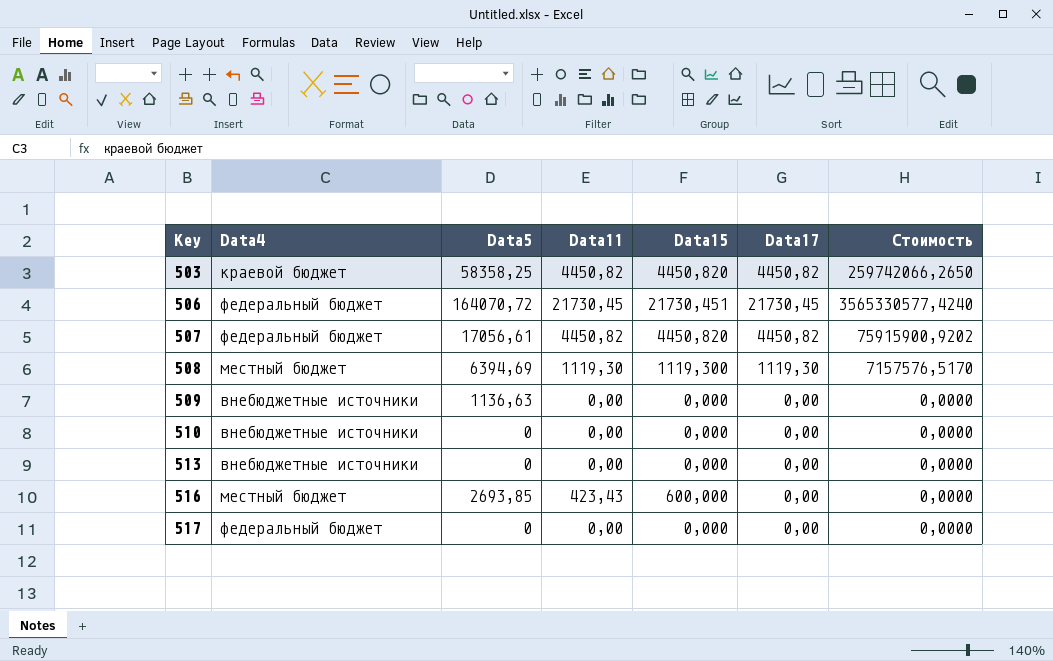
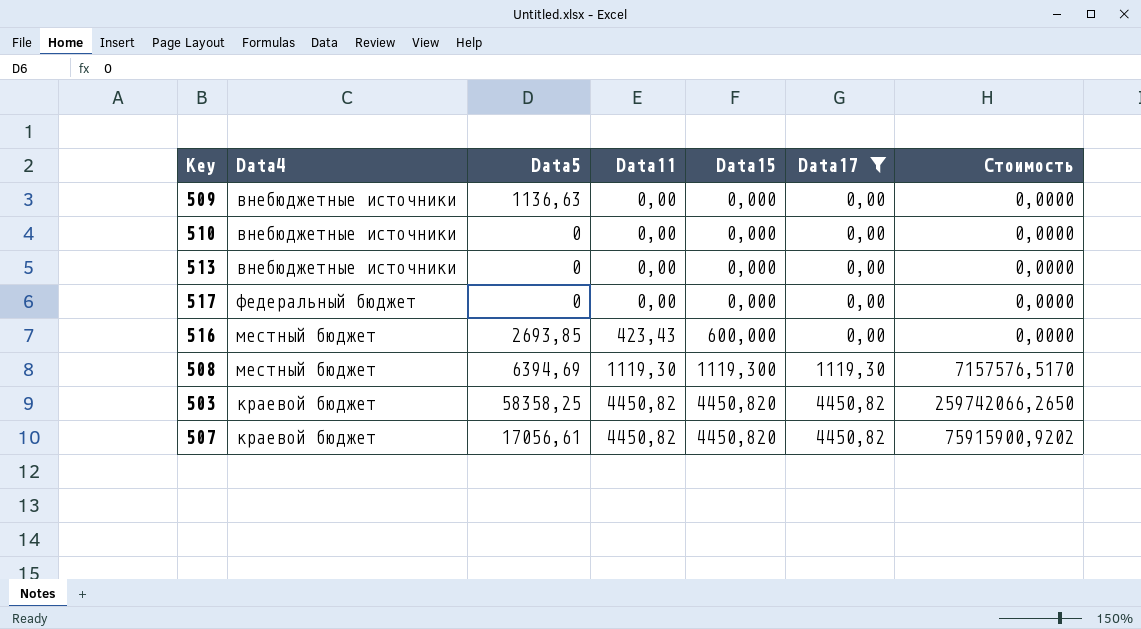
filter: none -> Data17 != 21730,45
row order: Key ascending -> Data11 ascending
507 | Data4: федеральный бюджет -> краевой бюджет

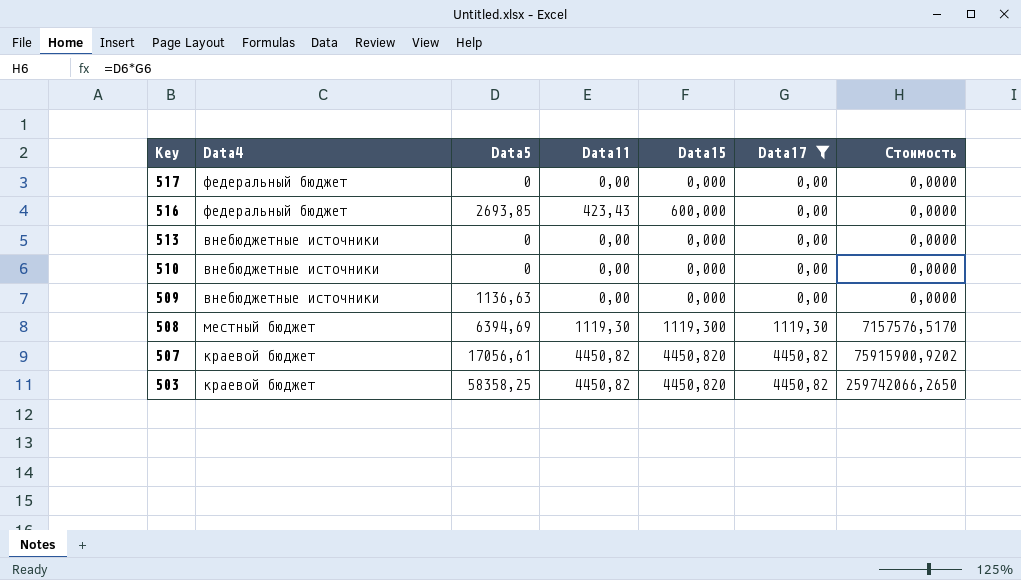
row order: Data11 ascending -> Key descending
516 | Data4: местный бюджет -> федеральный бюджет

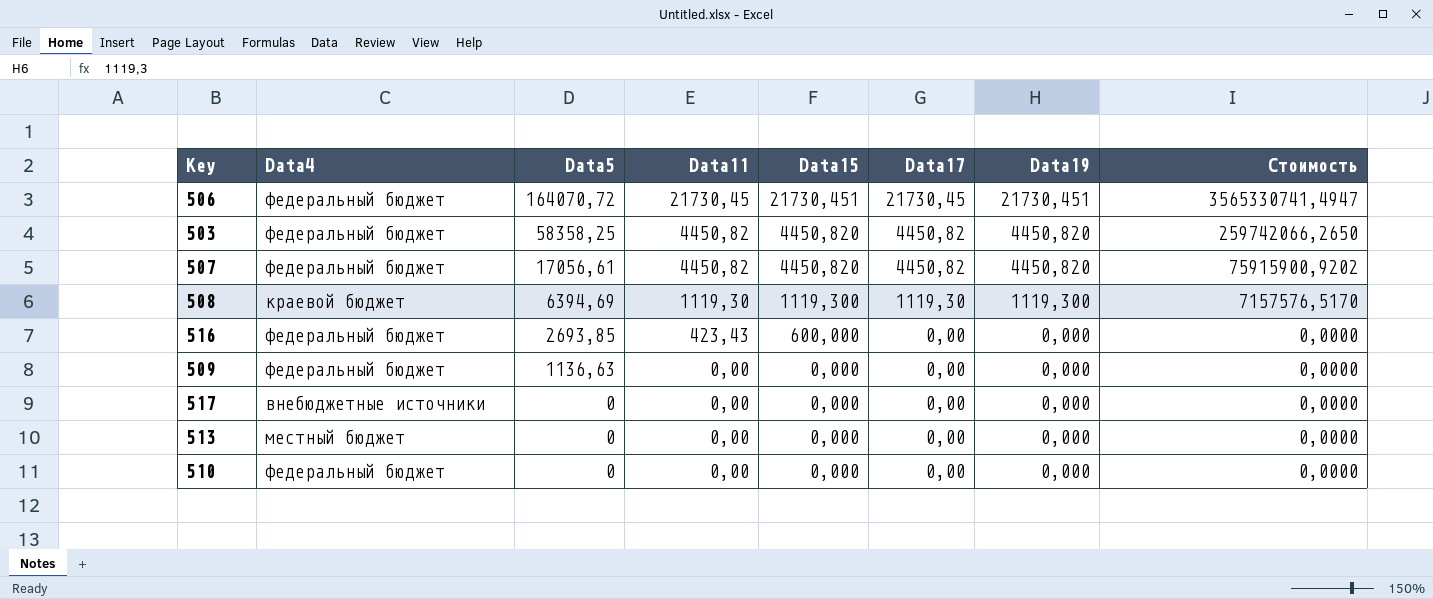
filter: Data17 != 21730,45 -> none
row order: Key descending -> Data5 descending
column Data19 | position: none -> 7
column Стоимость | formula: [Data5] * [Data17] -> [Data5] * [Data19]
503 | Data4: краевой бюджет -> федеральный бюджет
507 | Data4: краевой бюджет -> федеральный бюджет
508 | Data4: местный бюджет -> краевой бюджет
509 | Data4: внебюджетные источники -> федеральный бюджет
517 | Data4: федеральный бюджет -> внебюджетные источники
513 | Data4: внебюджетные источники -> местный бюджет
510 | Data4: внебюджетные источники -> федеральный бюджет

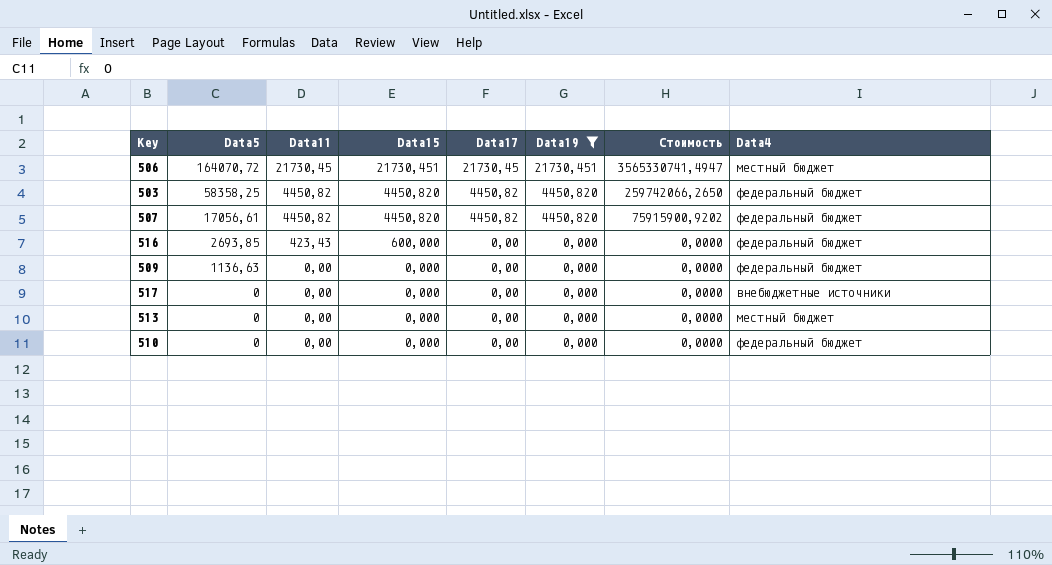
filter: none -> Data19 != 1119,300
column Data4 | position: 2 -> 8
506 | Data4: федеральный бюджет -> местный бюджет

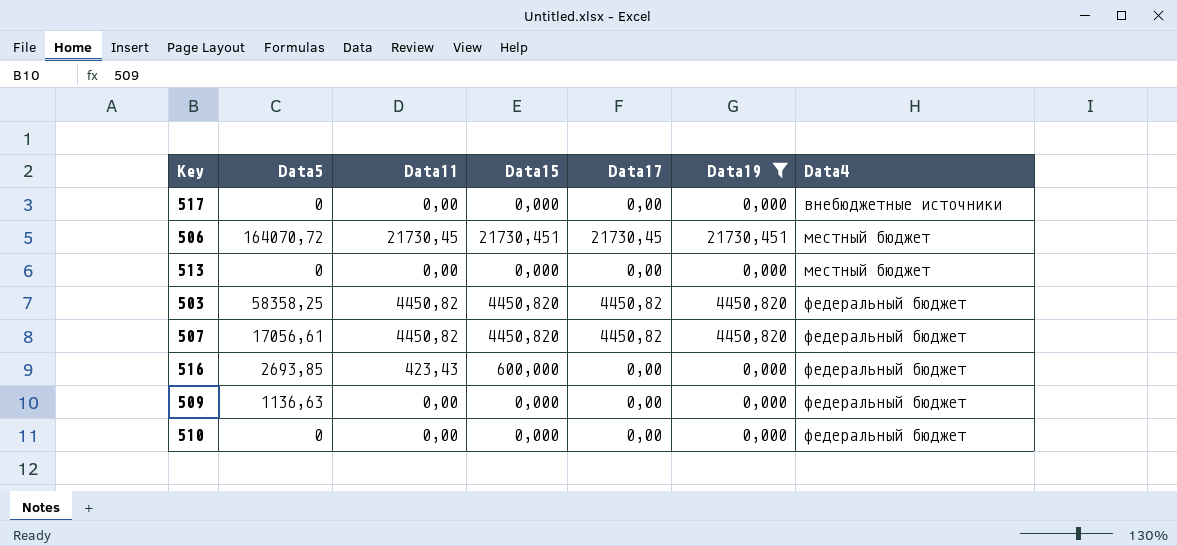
row order: Data5 descending -> Data4 ascending
column Стоимость | formula: [Data5] * [Data19] -> none

